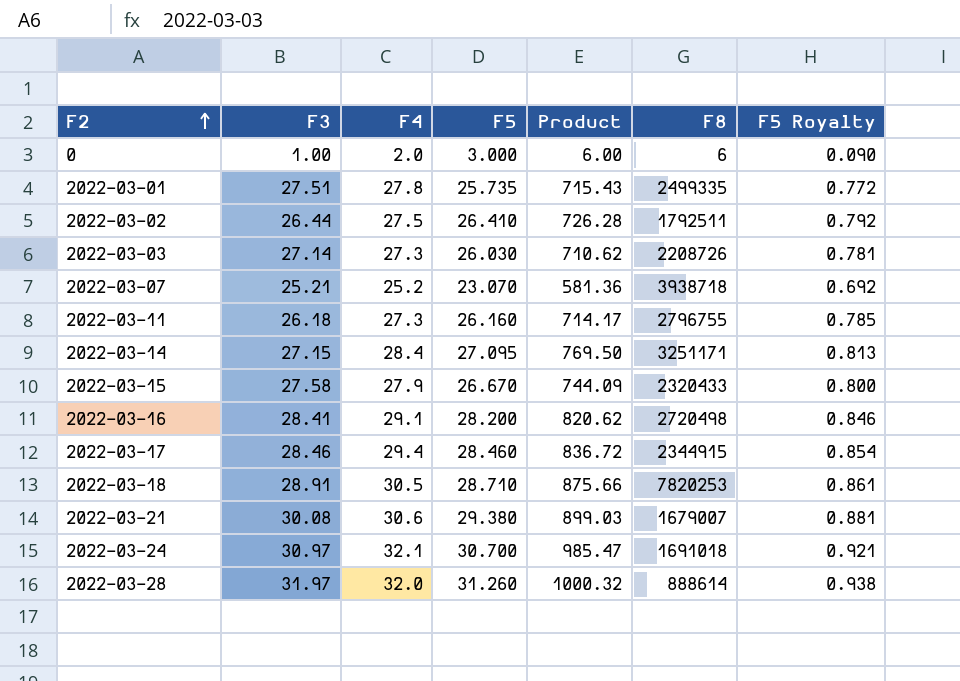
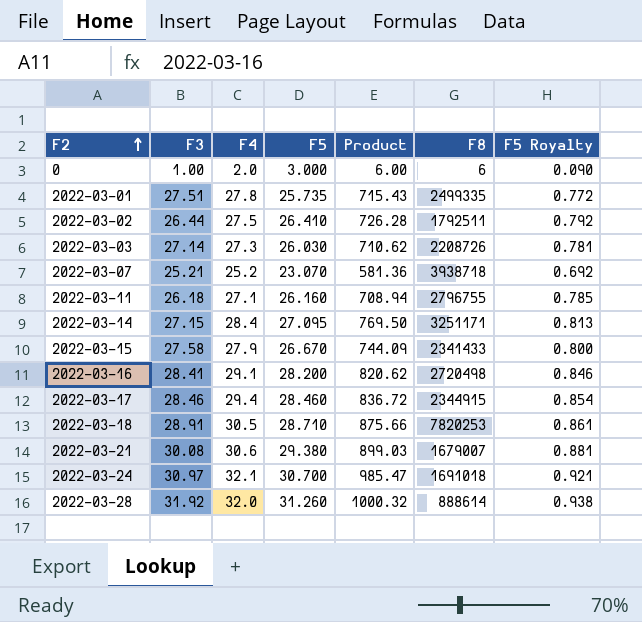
2022-03-11 | F4: 27.3 -> 27.1
2022-03-11 | Product: 714.17 -> 708.94
2022-03-15 | F8: 2320433 -> 2341433
2022-03-28 | F3: 31.97 -> 31.92

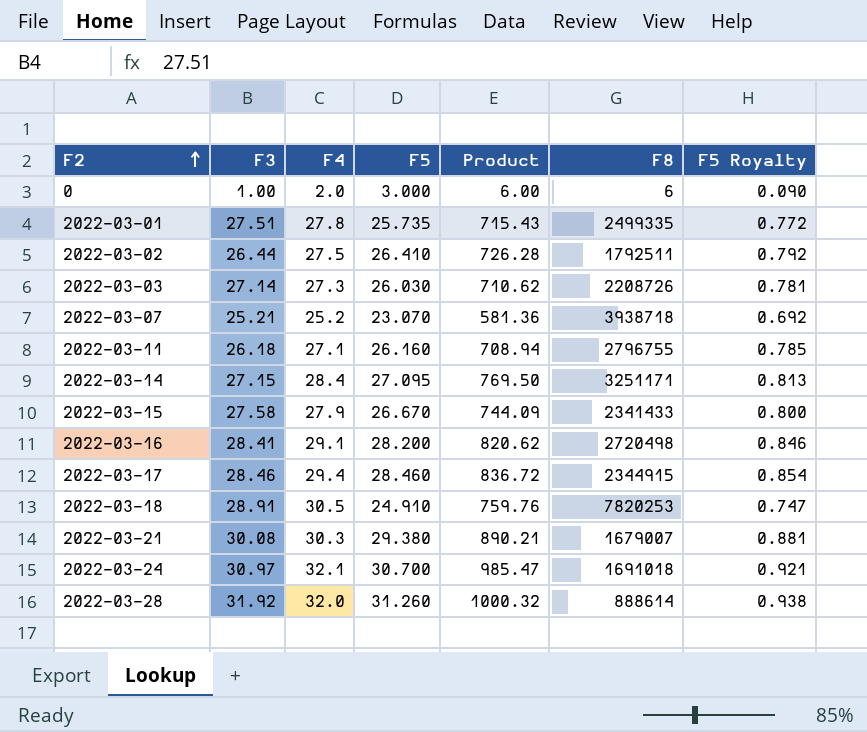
2022-03-18 | F5: 28.710 -> 24.910
2022-03-18 | Product: 875.66 -> 759.76
2022-03-18 | F5 Royalty: 0.861 -> 0.747
2022-03-21 | F4: 30.6 -> 30.3
2022-03-21 | Product: 899.03 -> 890.21

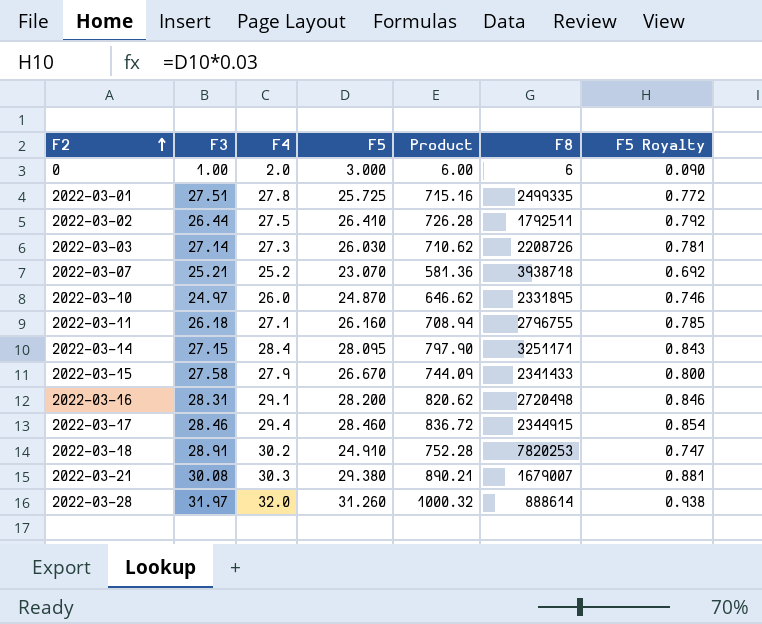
row 2022-03-24: 30.97 | 32.1 | 30.700 | 985.47 | 1691018 | 0.921 -> none
2022-03-01 | F5: 25.735 -> 25.725
2022-03-01 | Product: 715.43 -> 715.16
row 2022-03-10: none -> 24.97 | 26.0 | 24.870 | 646.62 | 2331895 | 0.746
2022-03-14 | F5: 27.095 -> 28.095
2022-03-14 | Product: 769.50 -> 797.90
2022-03-14 | F5 Royalty: 0.813 -> 0.843
2022-03-16 | F3: 28.41 -> 28.31
2022-03-18 | F4: 30.5 -> 30.2
2022-03-18 | Product: 759.76 -> 752.28
2022-03-28 | F3: 31.92 -> 31.97

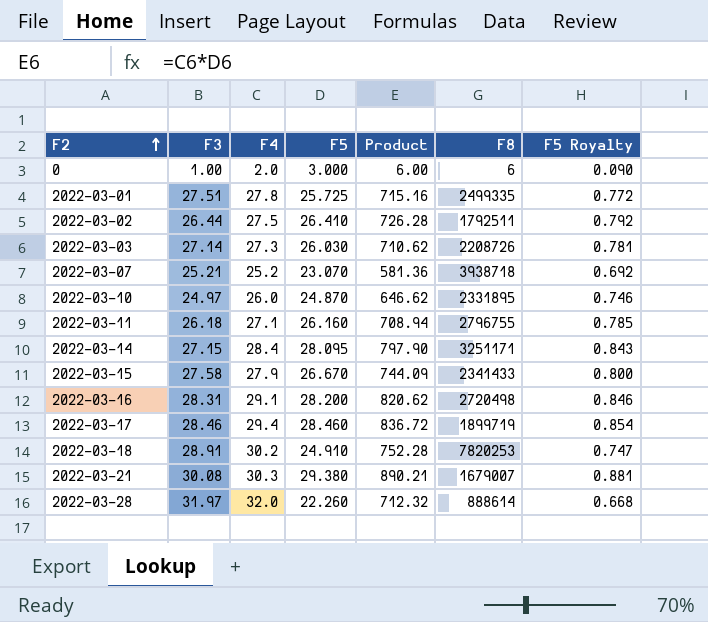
2022-03-17 | F8: 2344915 -> 1899719
2022-03-28 | F5: 31.260 -> 22.260
2022-03-28 | Product: 1000.32 -> 712.32
2022-03-28 | F5 Royalty: 0.938 -> 0.668

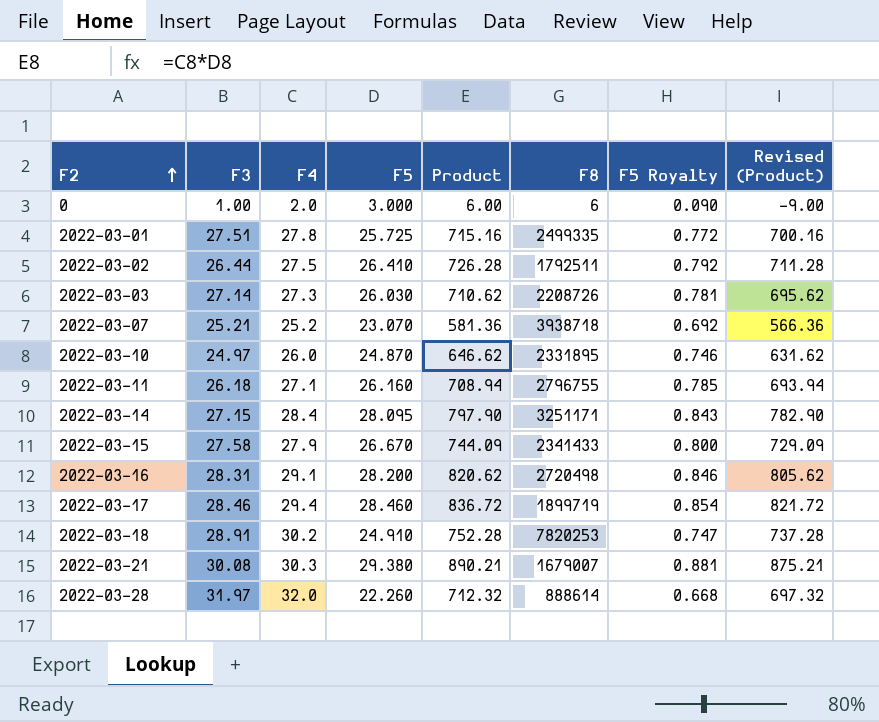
column Revised (Product) | formula: none -> [Product] - 15

